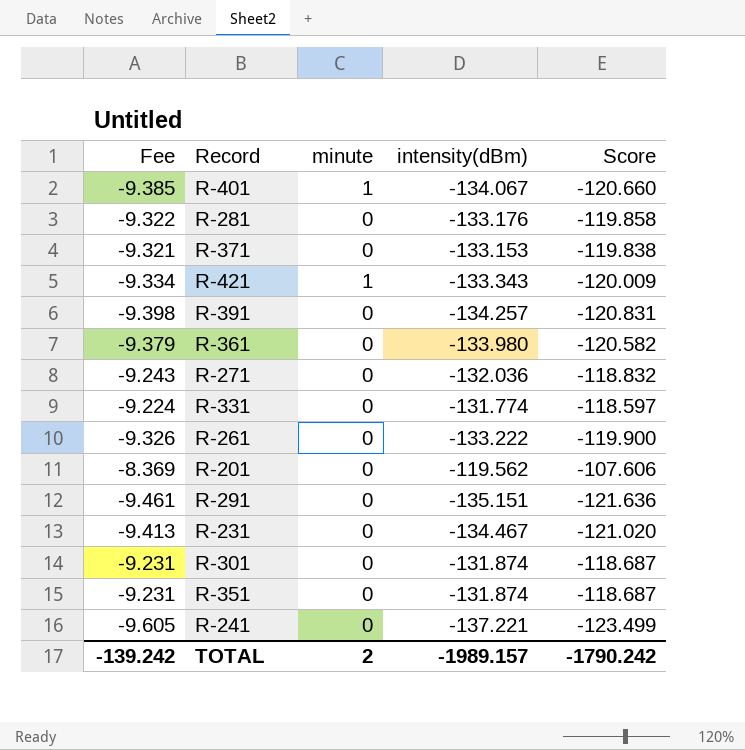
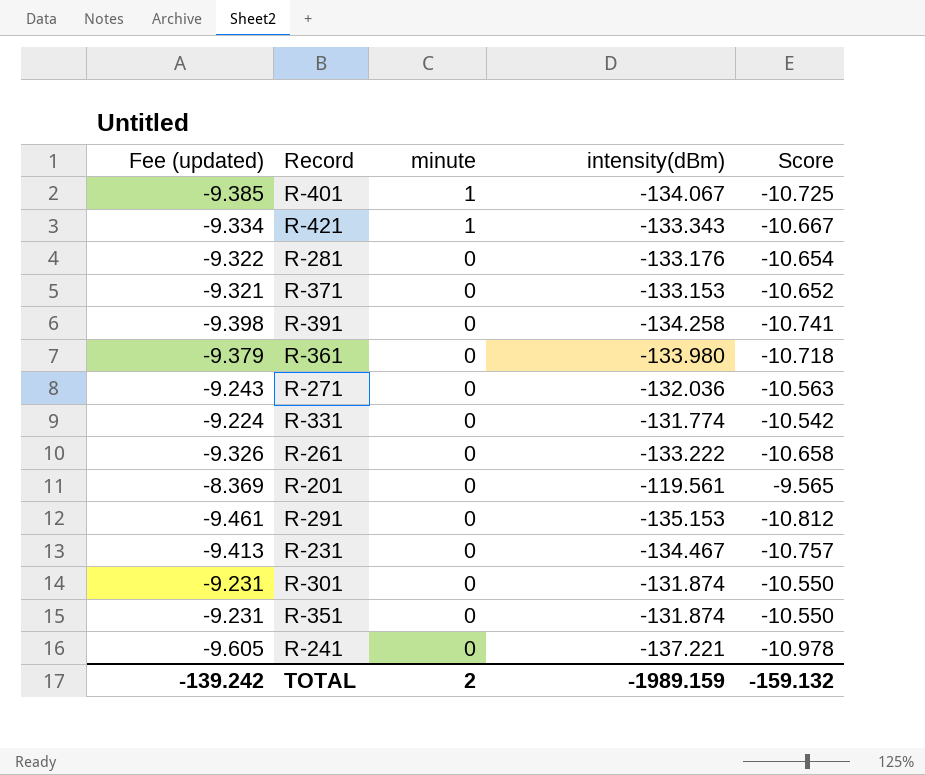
row order: none -> minute descending
column name: Fee -> Fee (updated)
column Score | formula: [intensity(dBm)] * 0.9 -> [intensity(dBm)] * 0.08
R-391 | intensity(dBm): -134.257 -> -134.258
R-201 | intensity(dBm): -119.562 -> -119.561
R-291 | intensity(dBm): -135.151 -> -135.153
TOTAL | intensity(dBm): -1989.157 -> -1989.159
TOTAL | Score: -1790.242 -> -159.132

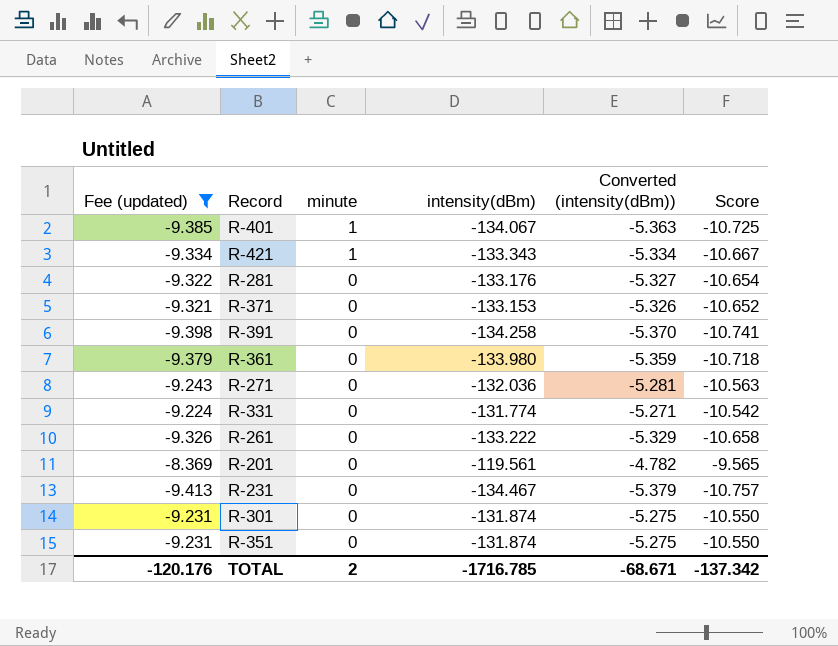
filter: none -> Fee (updated) >= -9.413
column Converted (intensity(dBm)) | formula: none -> [intensity(dBm)] * 0.04
TOTAL | Fee (updated): -139.242 -> -120.176
TOTAL | intensity(dBm): -1989.159 -> -1716.785
TOTAL | Score: -159.132 -> -137.342

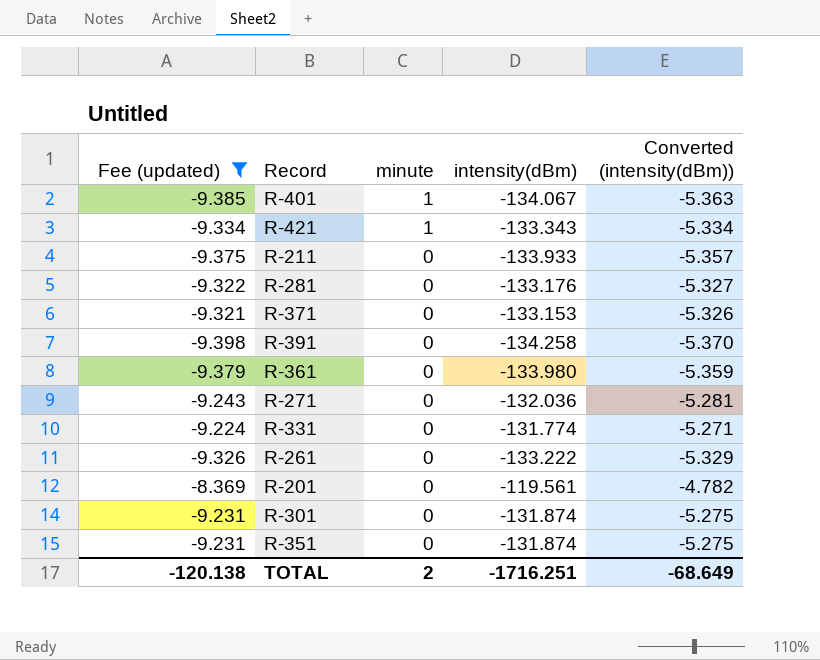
column Score | formula: [intensity(dBm)] * 0.08 -> none
row R-231: -9.413 | 0 | -134.467 | -5.379 | -10.757 -> none
row R-211: none -> -9.375 | 0 | -133.933 | -5.357
TOTAL | Fee (updated): -120.176 -> -120.138
TOTAL | intensity(dBm): -1716.785 -> -1716.251
TOTAL | Converted (intensity(dBm)): -68.671 -> -68.649

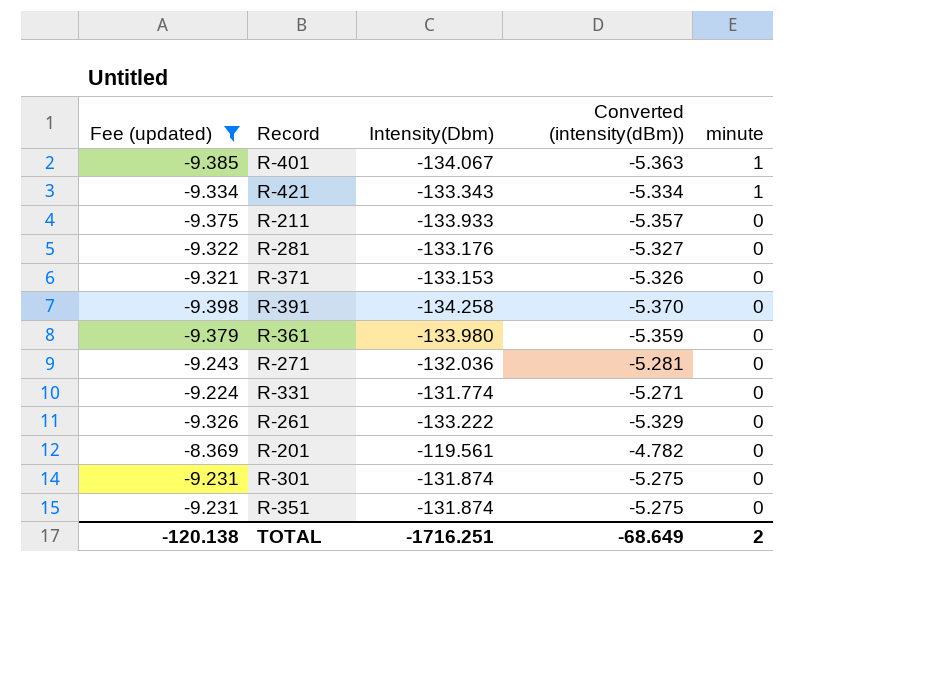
column name: intensity(dBm) -> Intensity(Dbm)
column minute | position: 3 -> 5

